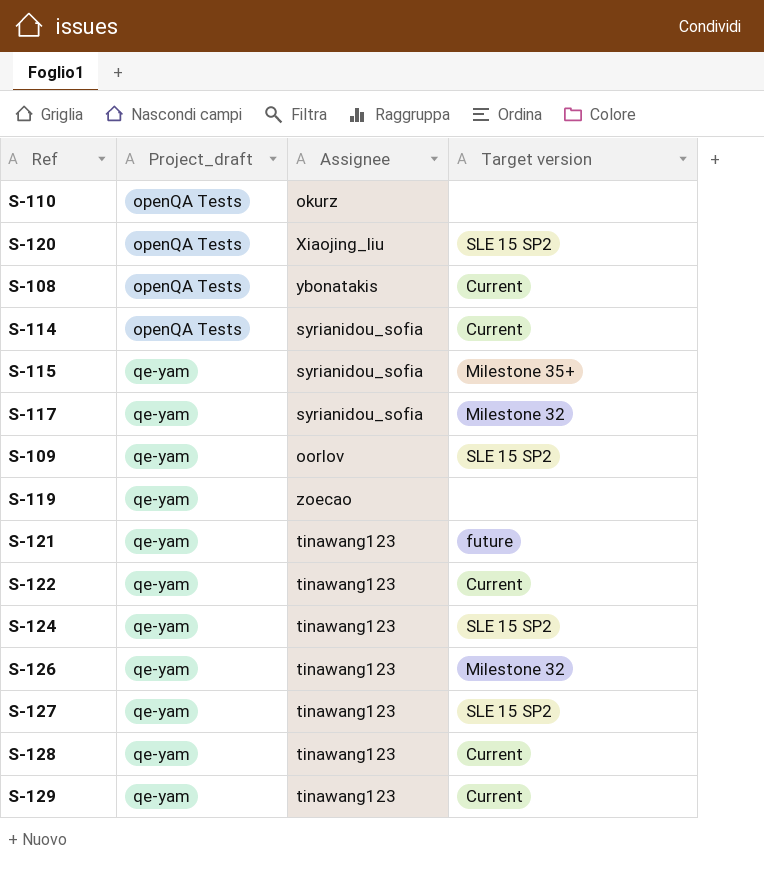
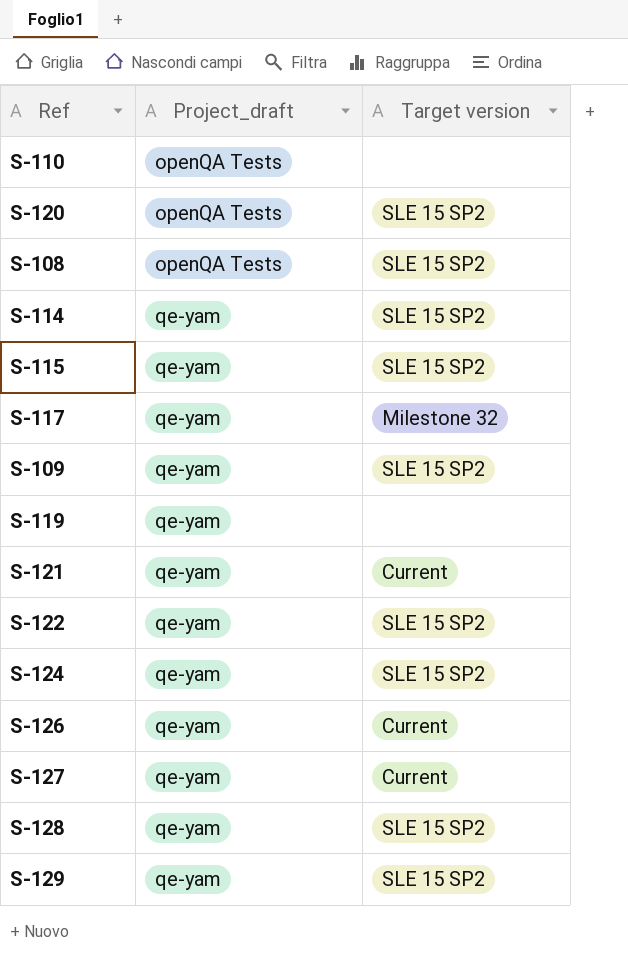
column Assignee | position: 3 -> none
S-108 | Target version: Current -> SLE 15 SP2
S-114 | Project_draft: openQA Tests -> qe-yam
S-114 | Target version: Current -> SLE 15 SP2
S-115 | Target version: Milestone 35+ -> SLE 15 SP2
S-121 | Target version: future -> Current
S-122 | Target version: Current -> SLE 15 SP2
S-126 | Target version: Milestone 32 -> Current
S-127 | Target version: SLE 15 SP2 -> Current
S-128 | Target version: Current -> SLE 15 SP2
S-129 | Target version: Current -> SLE 15 SP2

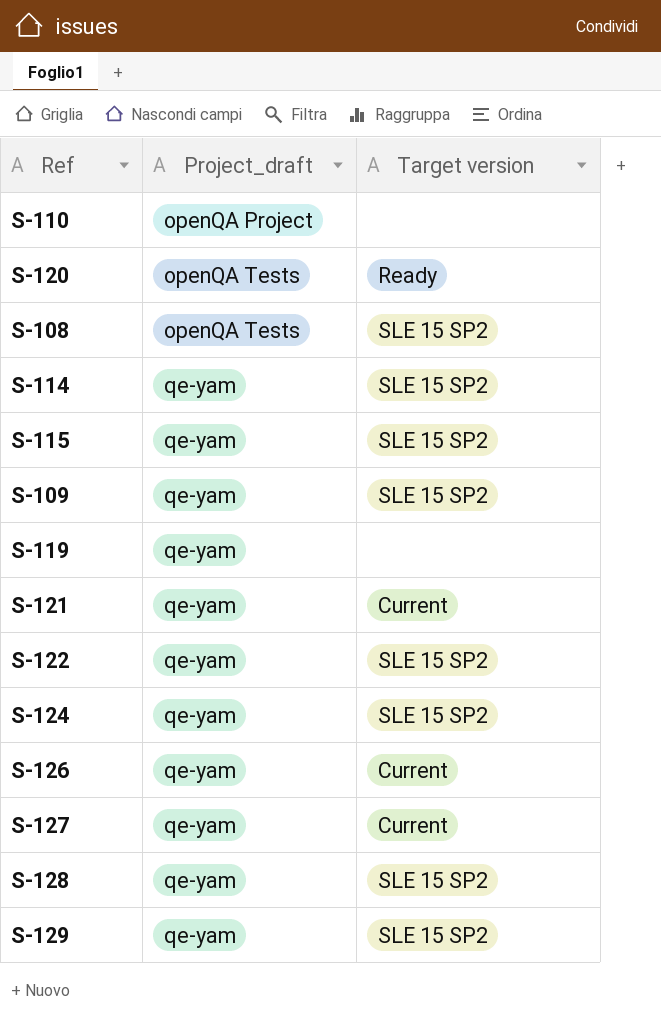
row S-117: qe-yam | Milestone 32 -> none
S-110 | Project_draft: openQA Tests -> openQA Project
S-120 | Target version: SLE 15 SP2 -> Ready

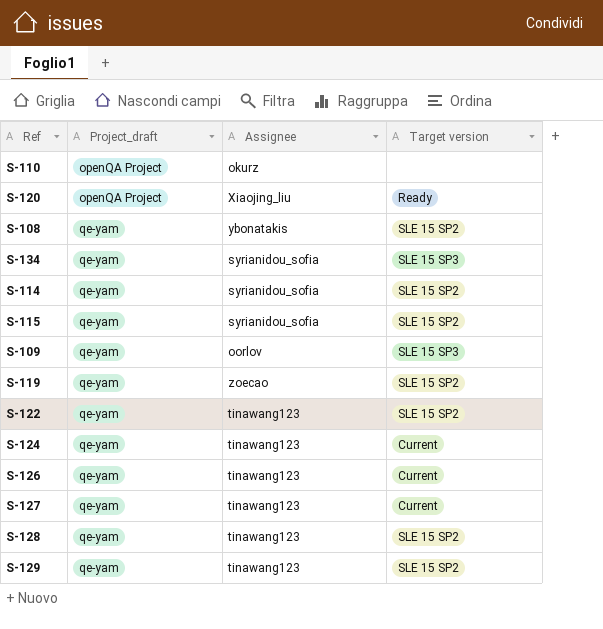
column Assignee | position: none -> 3
row S-121: qe-yam | Current -> none
S-120 | Project_draft: openQA Tests -> openQA Project
S-108 | Project_draft: openQA Tests -> qe-yam
row S-134: none -> qe-yam | syrianidou_sofia | SLE 15 SP3
S-109 | Target version: SLE 15 SP2 -> SLE 15 SP3
S-119 | Target version: none -> SLE 15 SP2
S-124 | Target version: SLE 15 SP2 -> Current

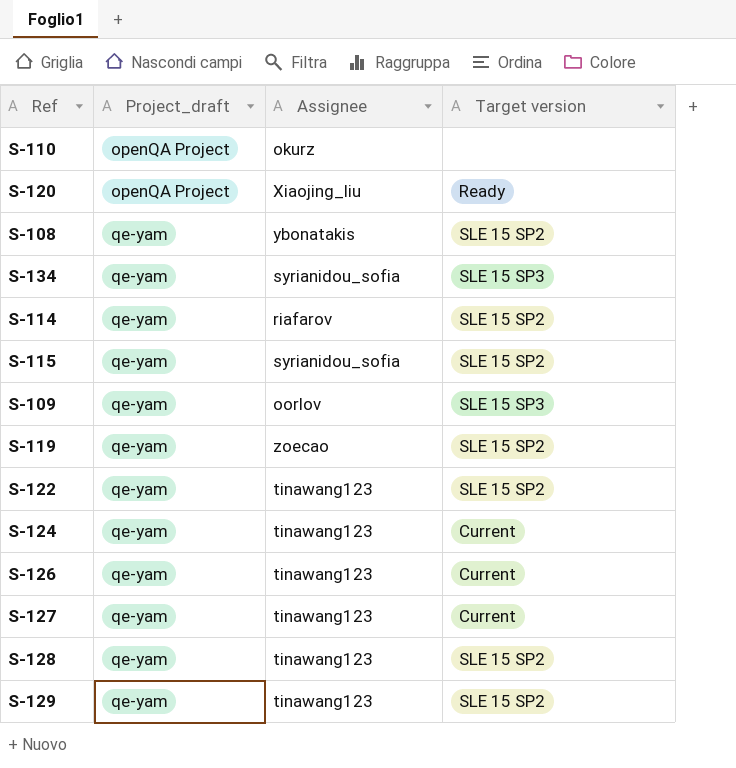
S-114 | Assignee: syrianidou_sofia -> riafarov

